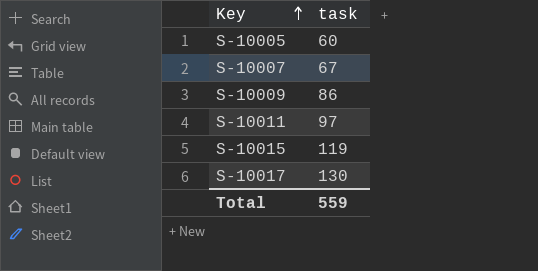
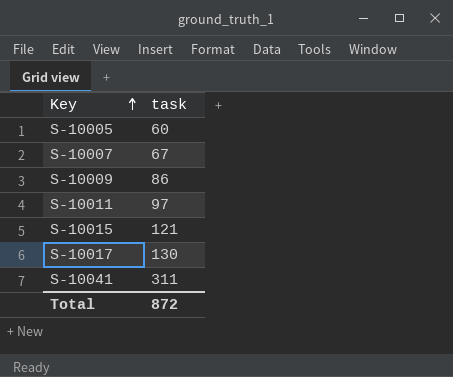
S-10015 | task: 119 -> 121
row S-10041: none -> 311
Total | task: 559 -> 872

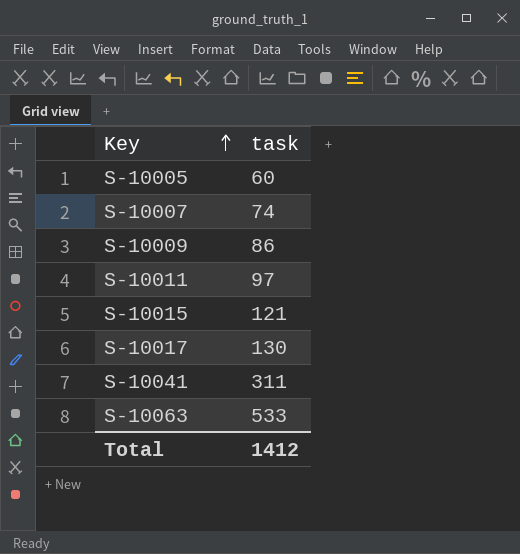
S-10007 | task: 67 -> 74
row S-10063: none -> 533
Total | task: 872 -> 1412

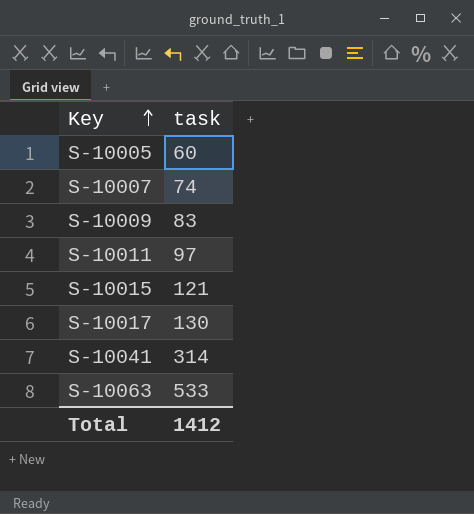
S-10009 | task: 86 -> 83
S-10041 | task: 311 -> 314

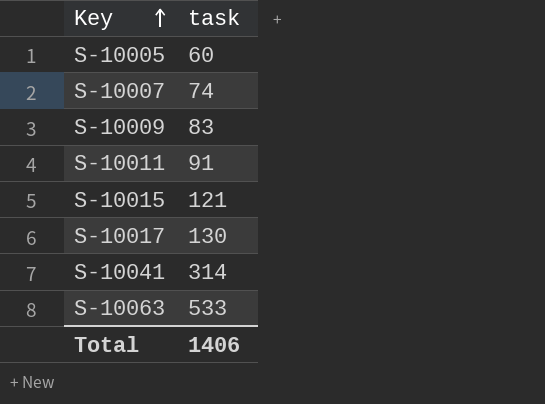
S-10011 | task: 97 -> 91
Total | task: 1412 -> 1406

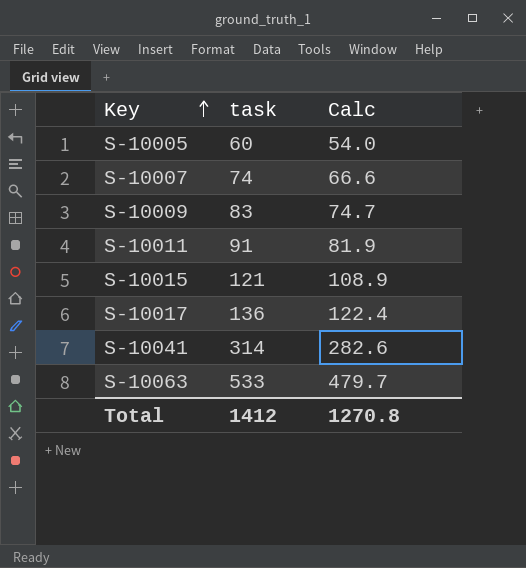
column Calc | formula: none -> [task] * 0.9
S-10017 | task: 130 -> 136
Total | task: 1406 -> 1412

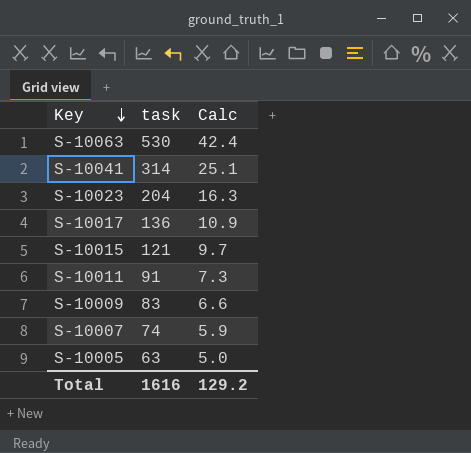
row order: Key ascending -> Key descending
column Calc | formula: [task] * 0.9 -> [task] * 0.08
S-10063 | task: 533 -> 530
row S-10023: none -> 204 | 16.3
S-10005 | task: 60 -> 63
Total | task: 1412 -> 1616
Total | Calc: 1270.8 -> 129.2

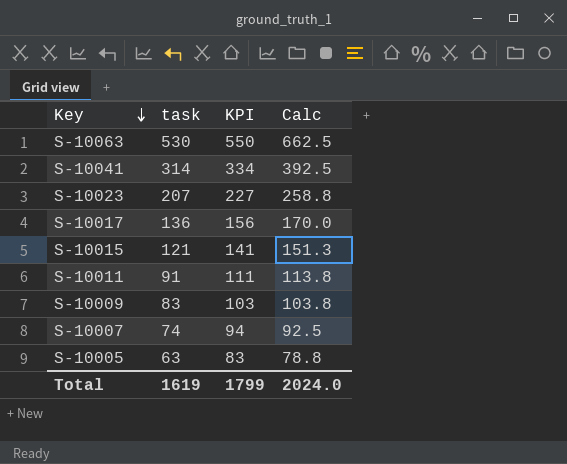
column KPI | formula: none -> [task] + 20
column Calc | formula: [task] * 0.08 -> [task] * 1.25
S-10023 | task: 204 -> 207
Total | task: 1616 -> 1619
Total | Calc: 129.2 -> 2024.0

